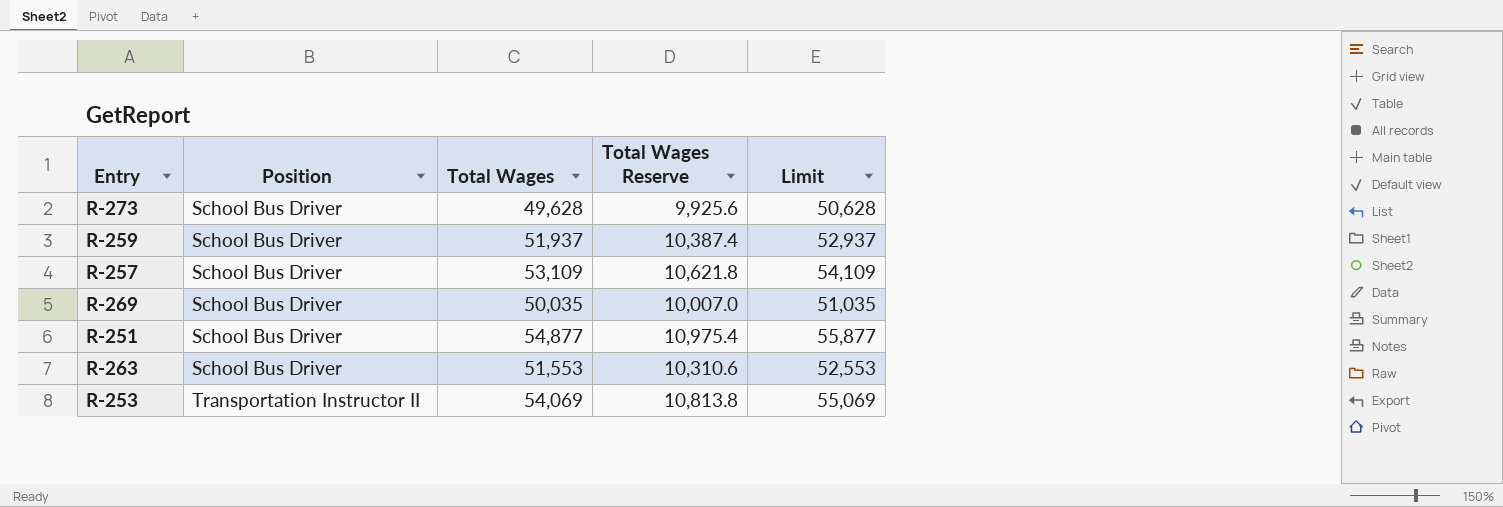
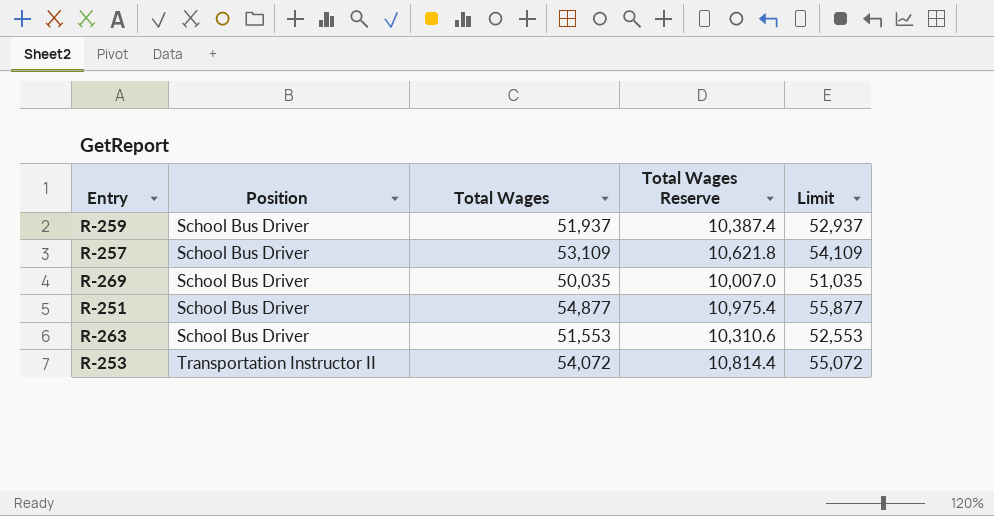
row R-273: School Bus Driver | 49,628 | 9,925.6 | 50,628 -> none
R-253 | Total Wages: 54,069 -> 54,072
R-253 | Total Wages Reserve: 10,813.8 -> 10,814.4
R-253 | Limit: 55,069 -> 55,072

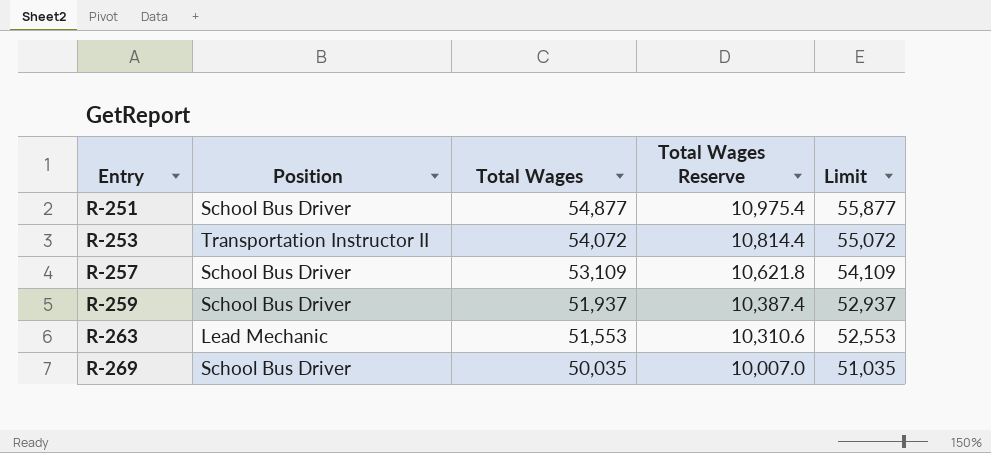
row order: Position ascending -> Entry ascending
R-263 | Position: School Bus Driver -> Lead Mechanic

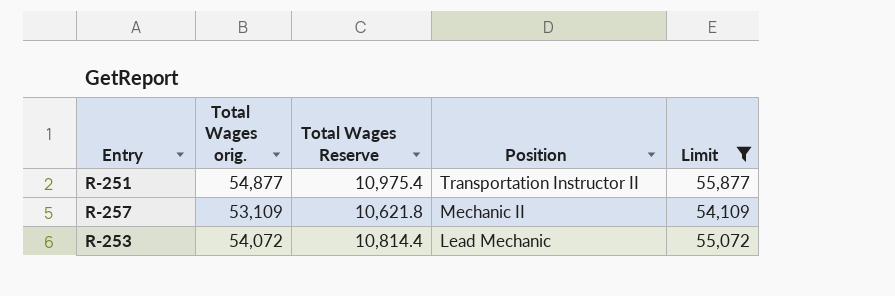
filter: none -> Limit >= 54,109
row order: Entry ascending -> Position descending
column name: Total Wages -> Total Wages orig.
column Position | position: 2 -> 4
R-251 | Position: School Bus Driver -> Transportation Instructor II
R-257 | Position: School Bus Driver -> Mechanic II
R-253 | Position: Transportation Instructor II -> Lead Mechanic

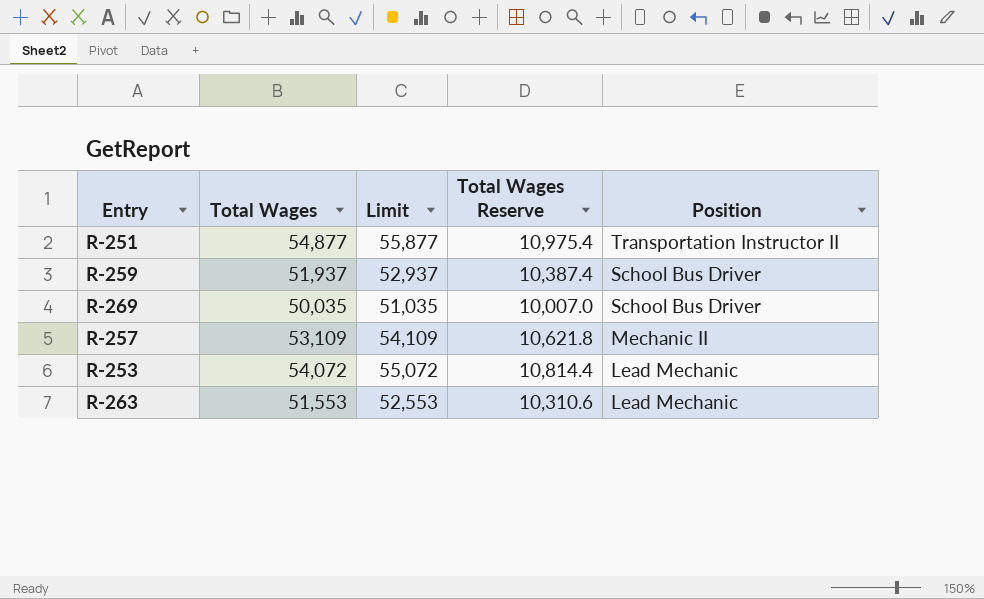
filter: Limit >= 54,109 -> none
column name: Total Wages orig. -> Total Wages
column Limit | position: 5 -> 3

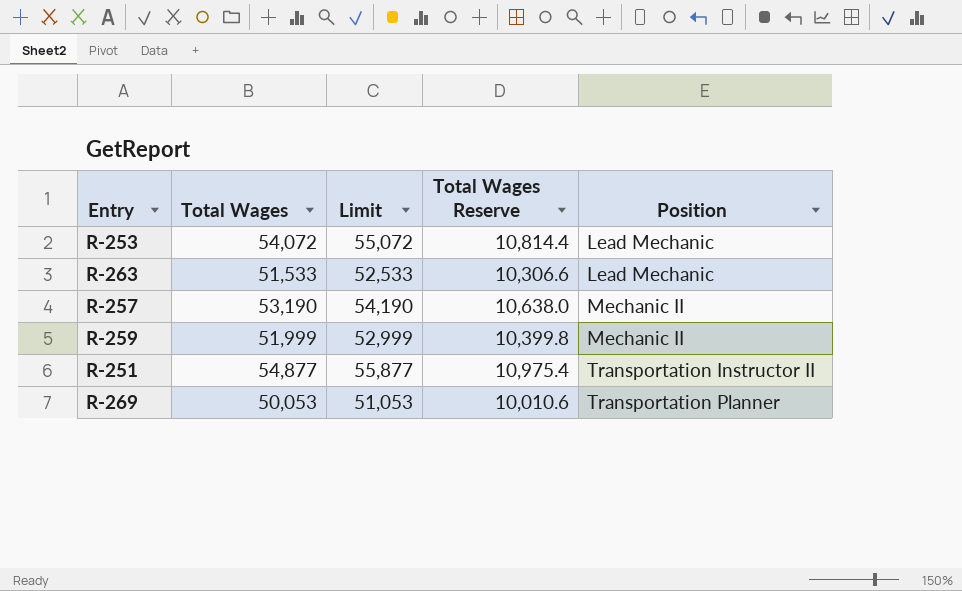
row order: Position descending -> Position ascending
R-263 | Total Wages: 51,553 -> 51,533
R-263 | Limit: 52,553 -> 52,533
R-263 | Total Wages Reserve: 10,310.6 -> 10,306.6
R-257 | Total Wages: 53,109 -> 53,190
R-257 | Limit: 54,109 -> 54,190
R-257 | Total Wages Reserve: 10,621.8 -> 10,638.0
R-259 | Total Wages: 51,937 -> 51,999
R-259 | Limit: 52,937 -> 52,999
R-259 | Total Wages Reserve: 10,387.4 -> 10,399.8
R-259 | Position: School Bus Driver -> Mechanic II
R-269 | Total Wages: 50,035 -> 50,053
R-269 | Limit: 51,035 -> 51,053
R-269 | Total Wages Reserve: 10,007.0 -> 10,010.6
R-269 | Position: School Bus Driver -> Transportation Planner

